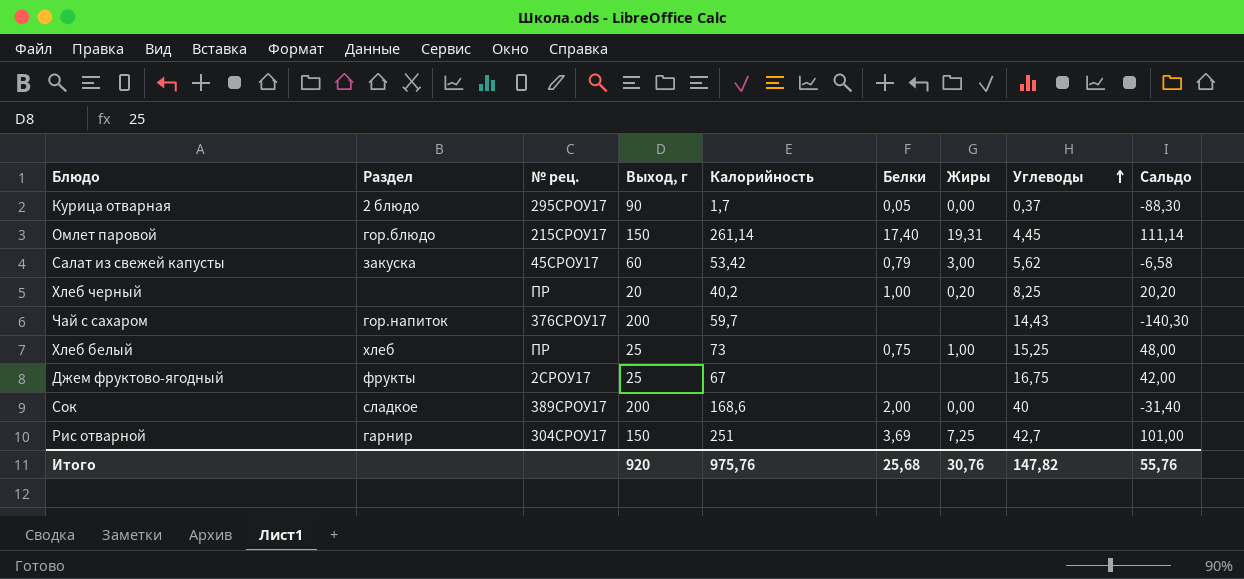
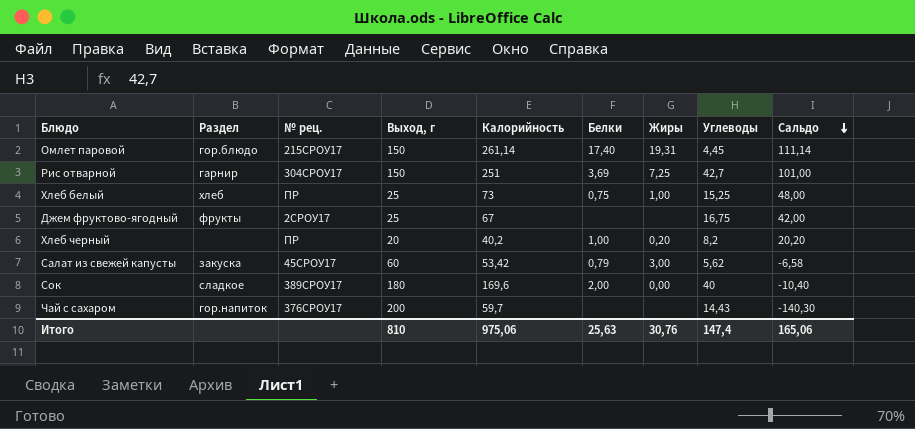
row order: Углеводы ascending -> Сальдо descending
row Курица отварная: 2 блюдо | 295СРОУ17 | 90 | 1,7 | 0,05 | 0,00 | 0,37 | -88,30 -> none
Хлеб черный | Углеводы: 8,25 -> 8,2
Сок | Выход, г: 200 -> 180
Сок | Калорийность: 168,6 -> 169,6
Сок | Сальдо: -31,40 -> -10,40
Итого | Выход, г: 920 -> 810
Итого | Калорийность: 975,76 -> 975,06
Итого | Белки: 25,68 -> 25,63
Итого | Углеводы: 147,82 -> 147,4
Итого | Сальдо: 55,76 -> 165,06

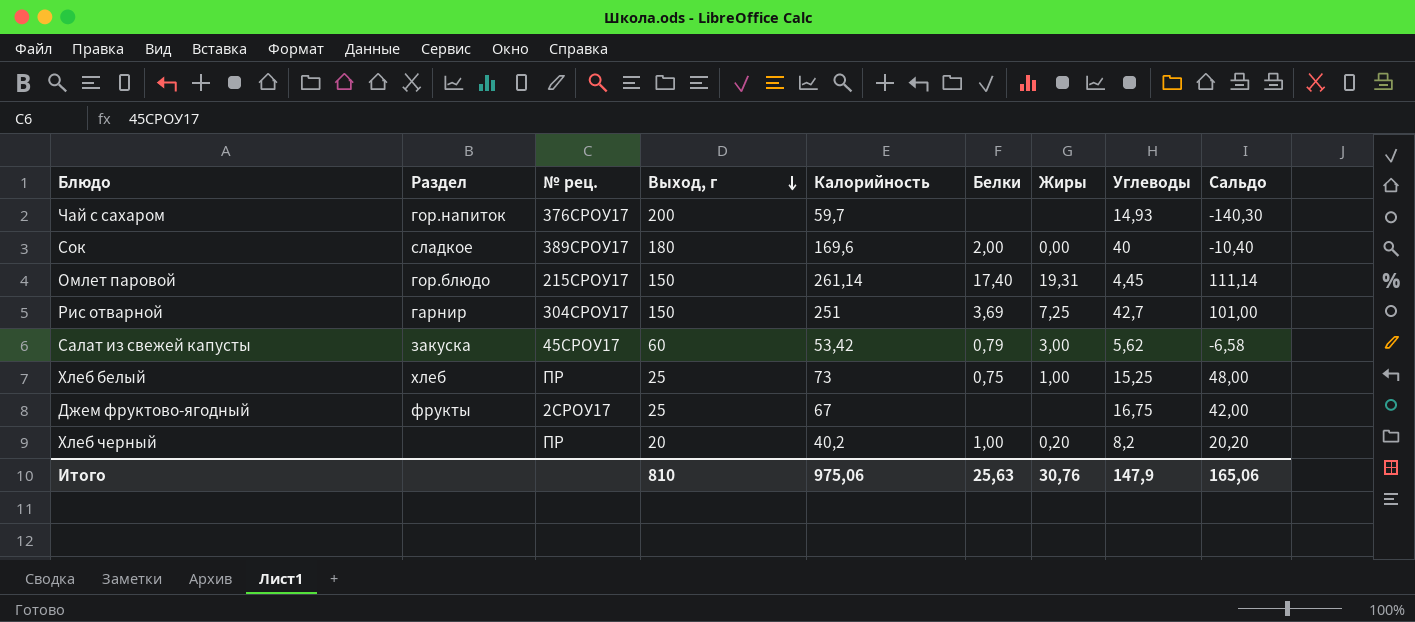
row order: Сальдо descending -> Выход, г descending
Чай с сахаром | Углеводы: 14,43 -> 14,93
Итого | Углеводы: 147,4 -> 147,9

